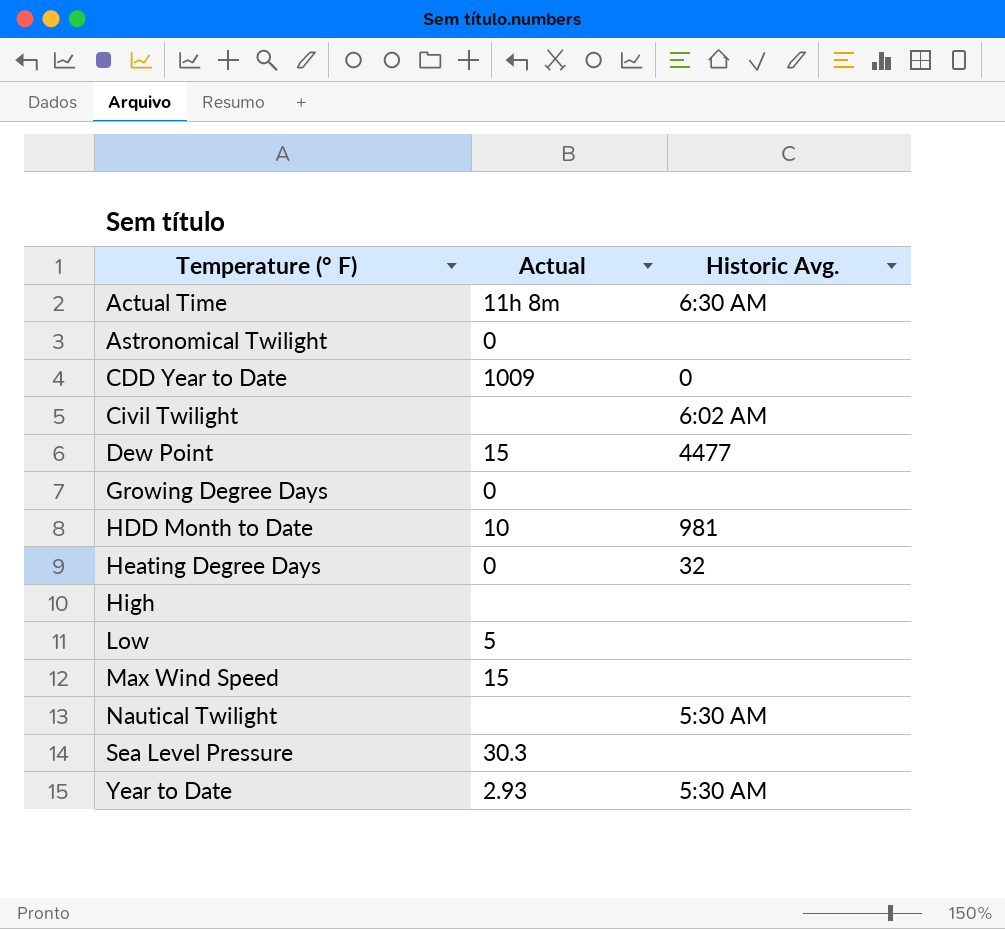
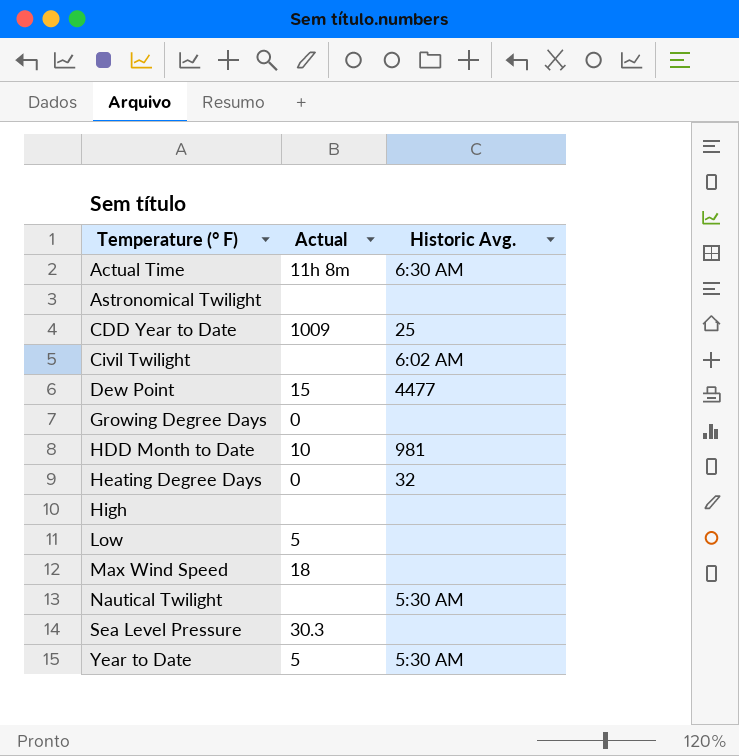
Astronomical Twilight | Actual: 0 -> none
CDD Year to Date | Historic Avg.: 0 -> 25
Max Wind Speed | Actual: 15 -> 18
Year to Date | Actual: 2.93 -> 5

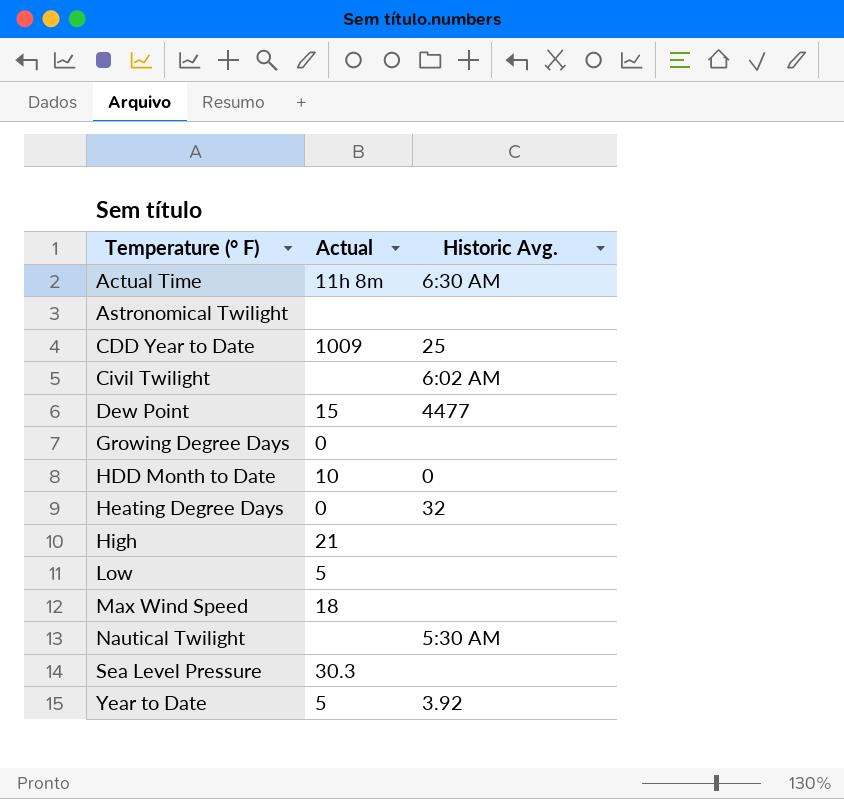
HDD Month to Date | Historic Avg.: 981 -> 0
High | Actual: none -> 21
Year to Date | Historic Avg.: 5:30 AM -> 3.92

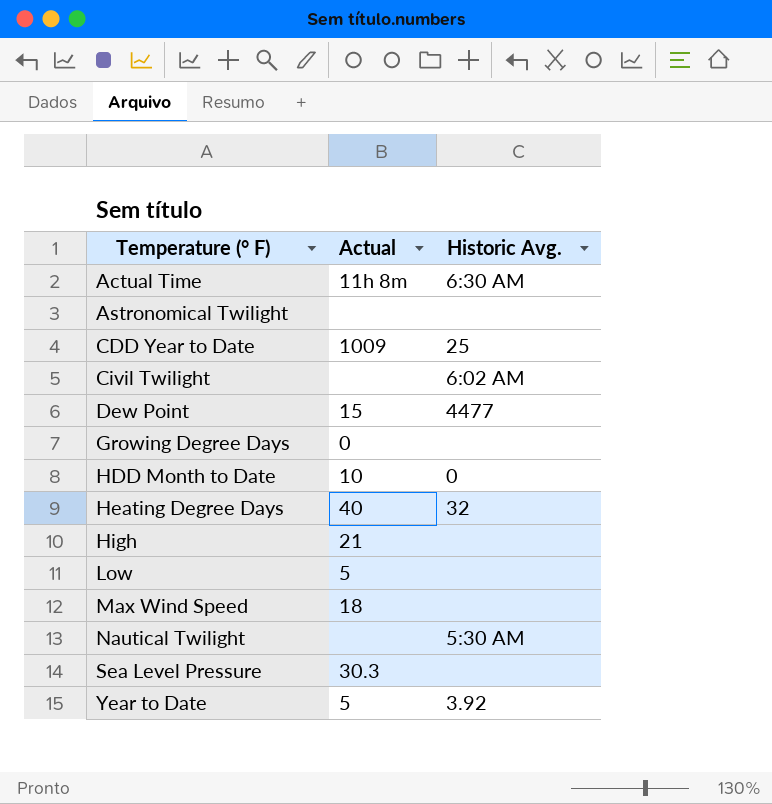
Heating Degree Days | Actual: 0 -> 40

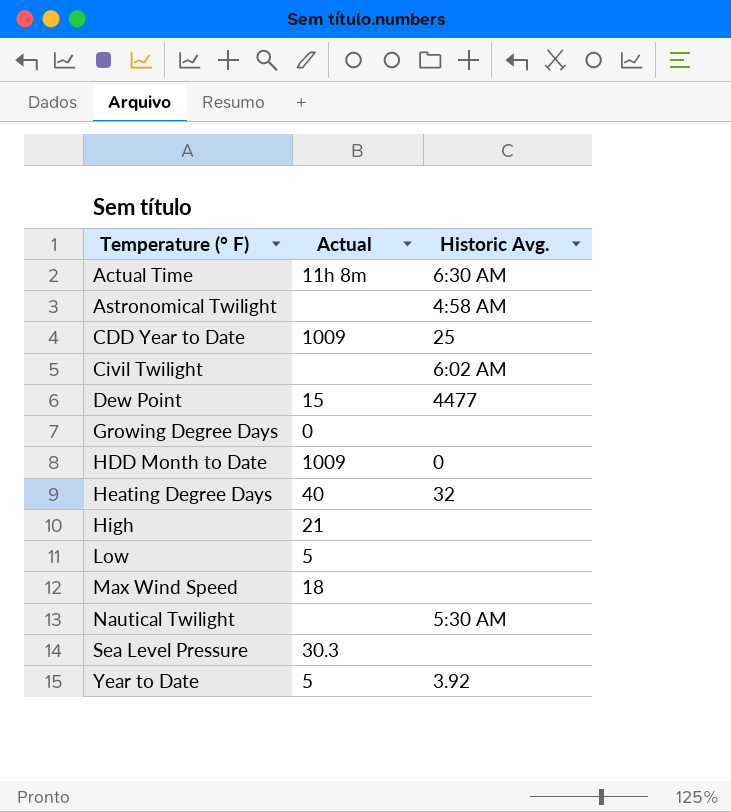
Astronomical Twilight | Historic Avg.: none -> 4:58 AM
HDD Month to Date | Actual: 10 -> 1009

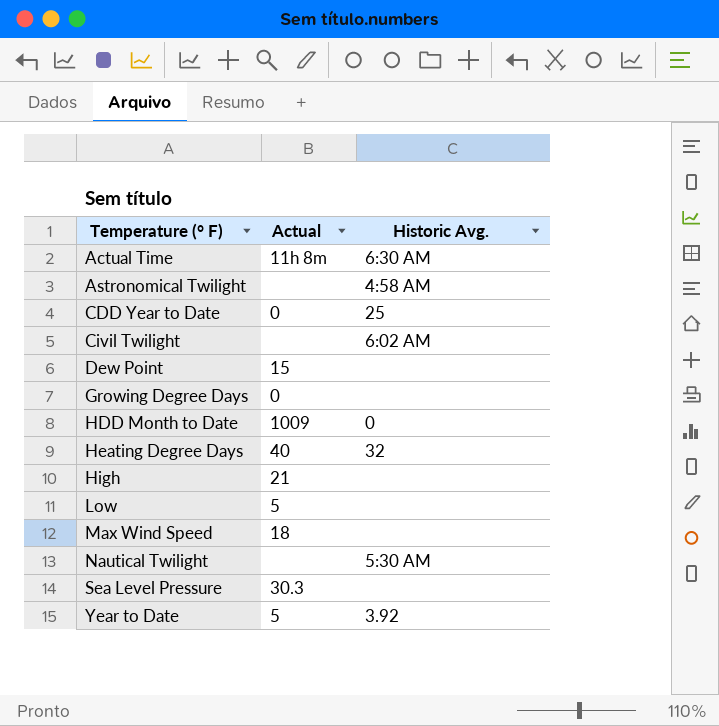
CDD Year to Date | Actual: 1009 -> 0
Dew Point | Historic Avg.: 4477 -> none

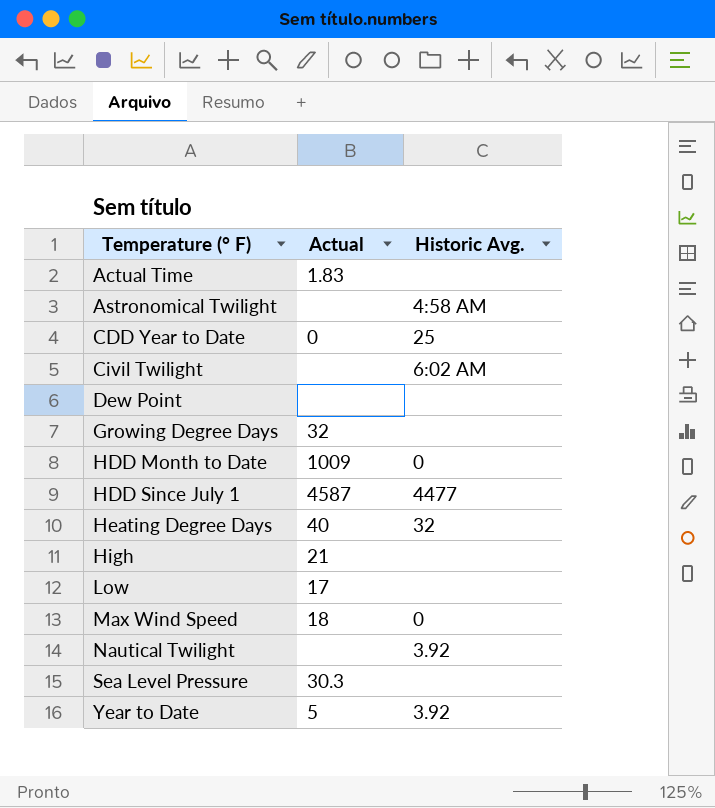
Actual Time | Actual: 11h 8m -> 1.83
Actual Time | Historic Avg.: 6:30 AM -> none
Dew Point | Actual: 15 -> none
Growing Degree Days | Actual: 0 -> 32
row HDD Since July 1: none -> 4587 | 4477
Low | Actual: 5 -> 17
Max Wind Speed | Historic Avg.: none -> 0
Nautical Twilight | Historic Avg.: 5:30 AM -> 3.92

